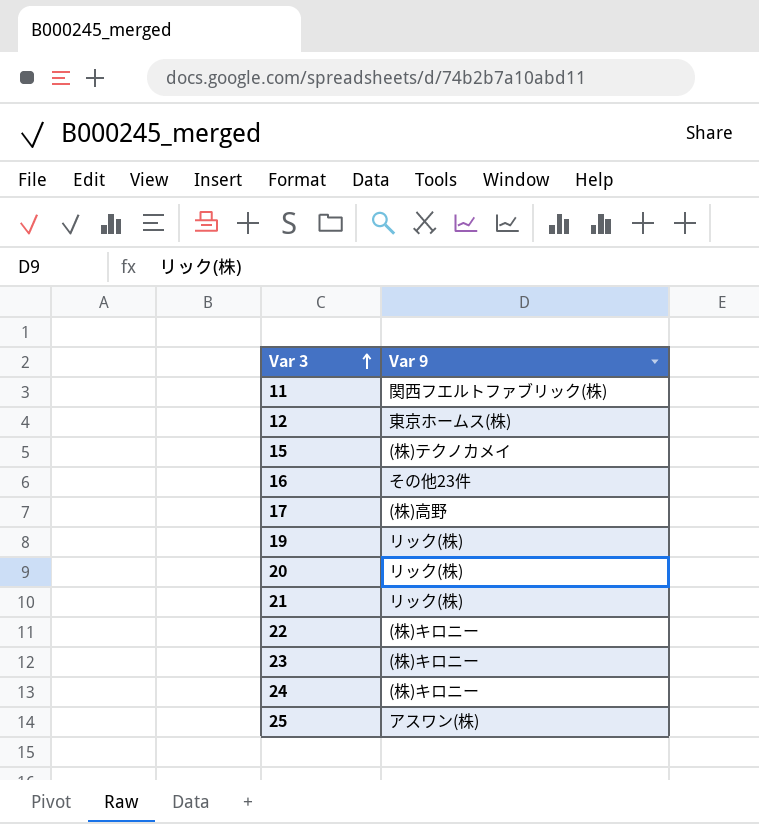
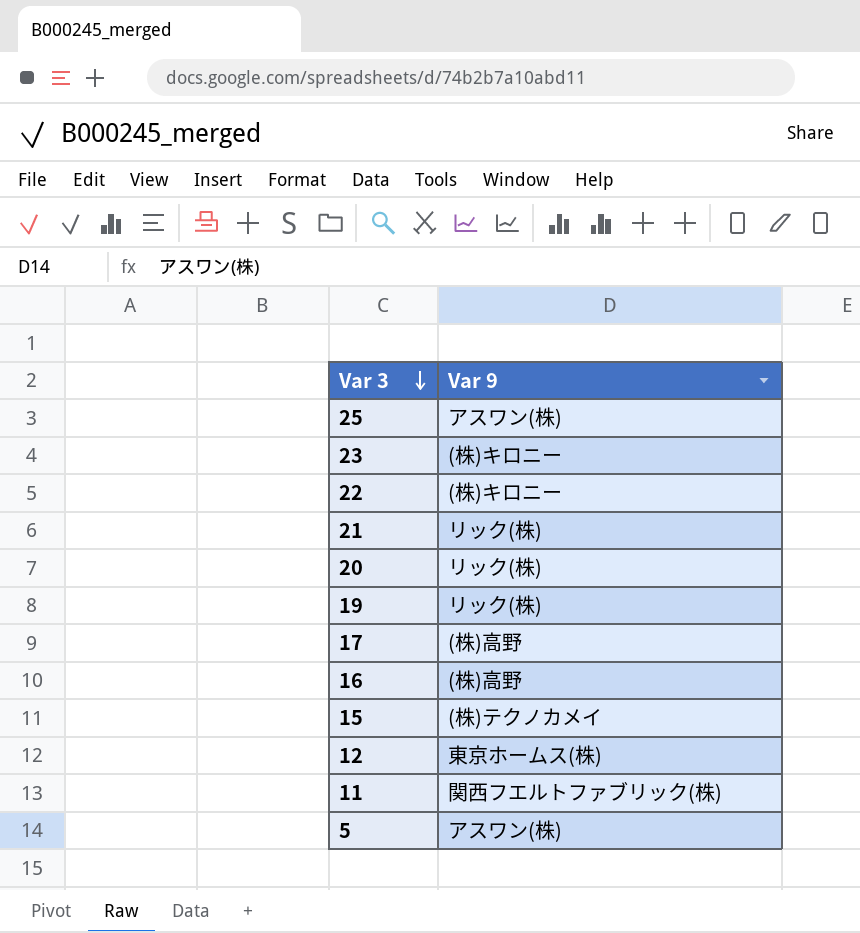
row order: Var 3 ascending -> Var 3 descending
row 24: (株)キロニー -> none
16 | Var 9: その他23件 -> (株)高野
row 5: none -> アスワン(株)

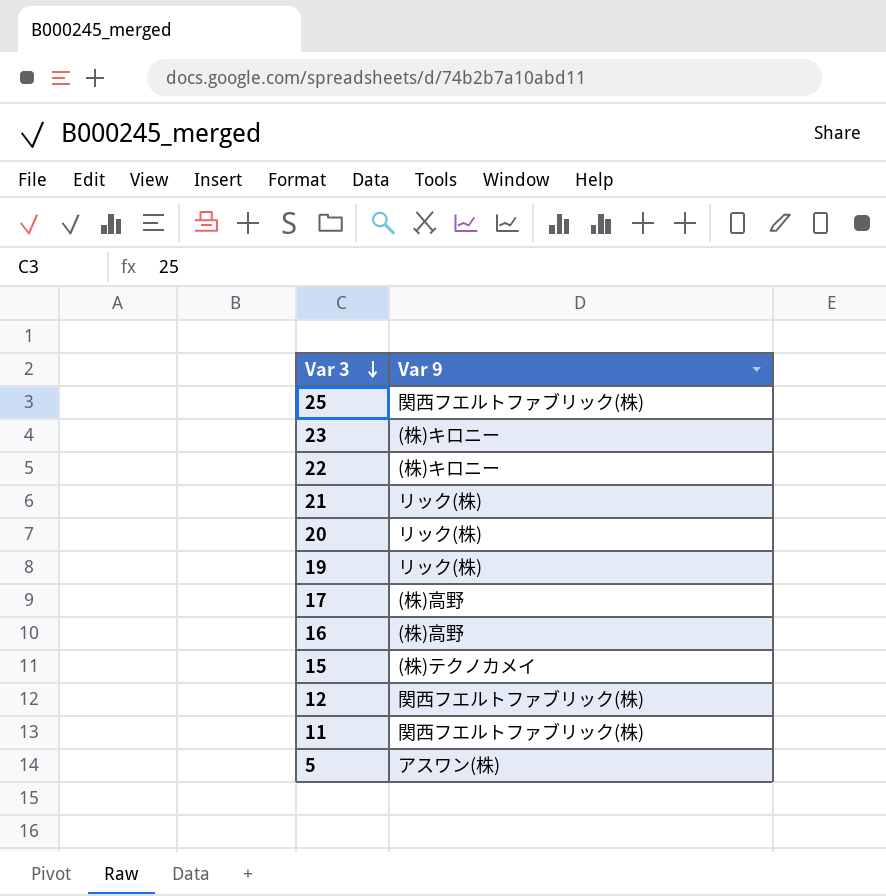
25 | Var 9: アスワン(株) -> 関西フエルトファブリック(株)
12 | Var 9: 東京ホームス(株) -> 関西フエルトファブリック(株)

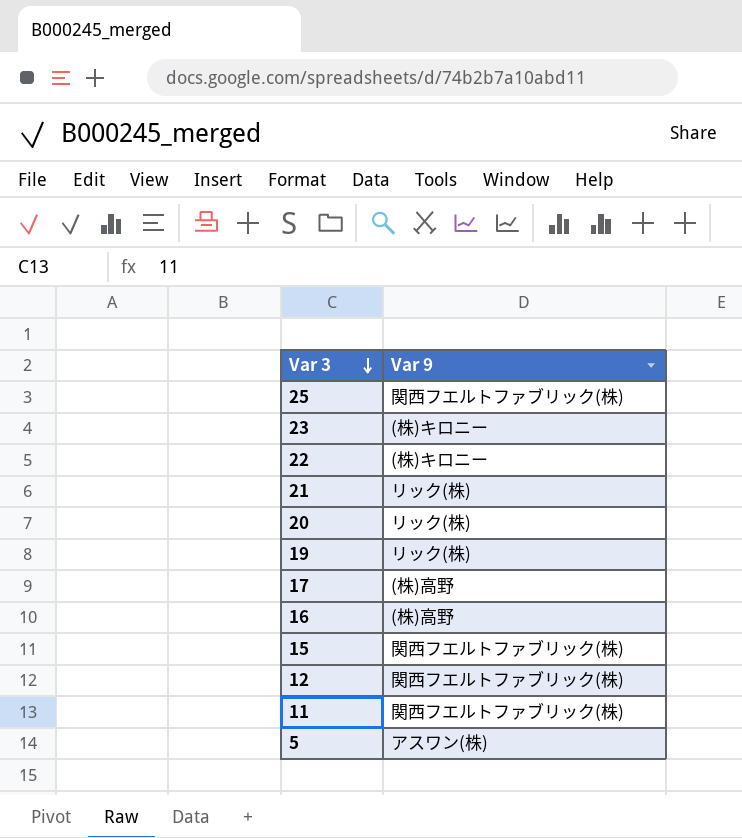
15 | Var 9: (株)テクノカメイ -> 関西フエルトファブリック(株)

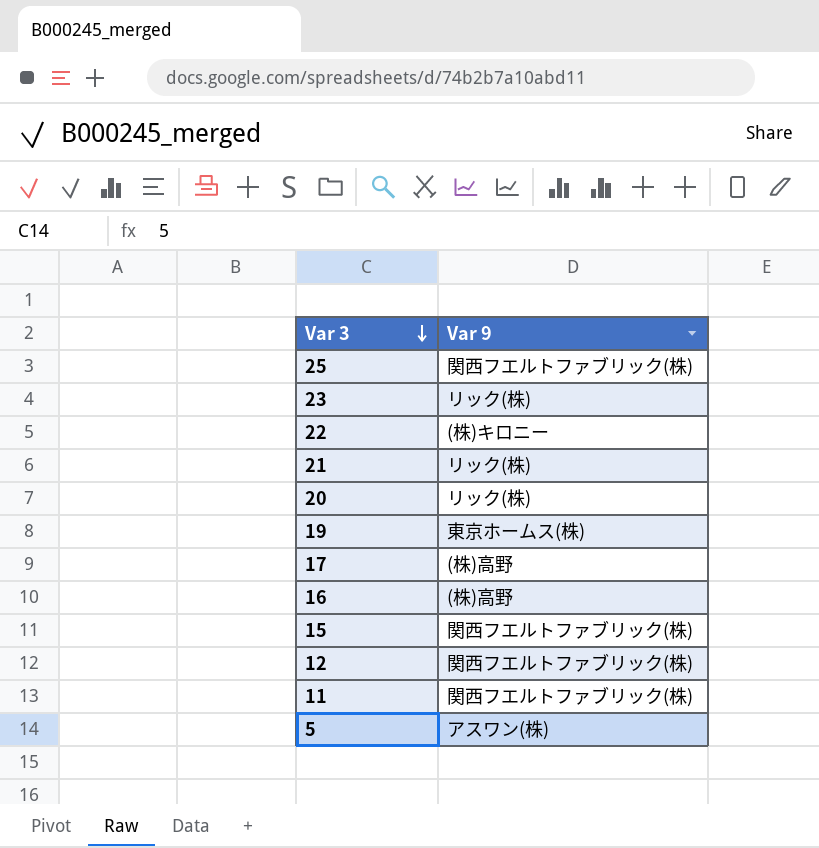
23 | Var 9: (株)キロニー -> リック(株)
19 | Var 9: リック(株) -> 東京ホームス(株)

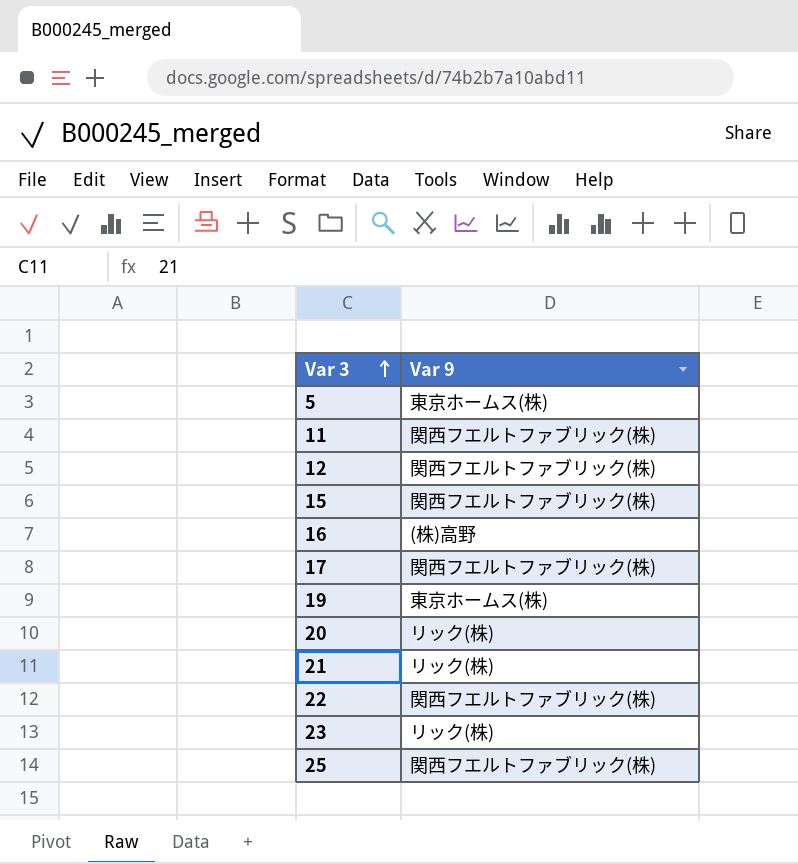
row order: Var 3 descending -> Var 3 ascending
5 | Var 9: アスワン(株) -> 東京ホームス(株)
17 | Var 9: (株)高野 -> 関西フエルトファブリック(株)
22 | Var 9: (株)キロニー -> 関西フエルトファブリック(株)

